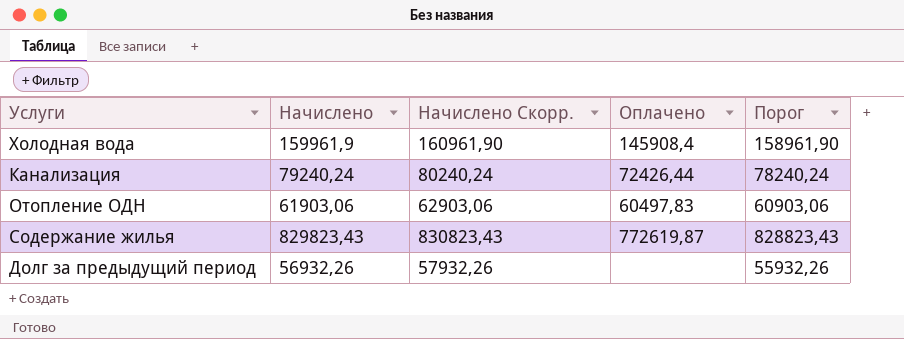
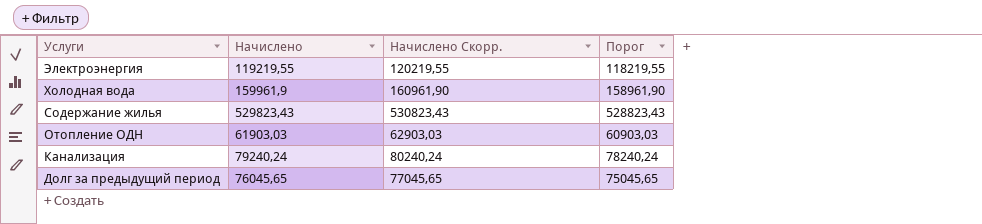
row order: none -> Услуги descending
column Оплачено | position: 4 -> none
row Электроэнергия: none -> 119219,55 | 120219,55 | 118219,55
Содержание жилья | Начислено: 829823,43 -> 529823,43
Содержание жилья | Начислено Скорр.: 830823,43 -> 530823,43
Содержание жилья | Порог: 828823,43 -> 528823,43
Отопление ОДН | Начислено: 61903,06 -> 61903,03
Отопление ОДН | Начислено Скорр.: 62903,06 -> 62903,03
Отопление ОДН | Порог: 60903,06 -> 60903,03
Долг за предыдущий период | Начислено: 56932,26 -> 76045,65
Долг за предыдущий период | Начислено Скорр.: 57932,26 -> 77045,65
Долг за предыдущий период | Порог: 55932,26 -> 75045,65

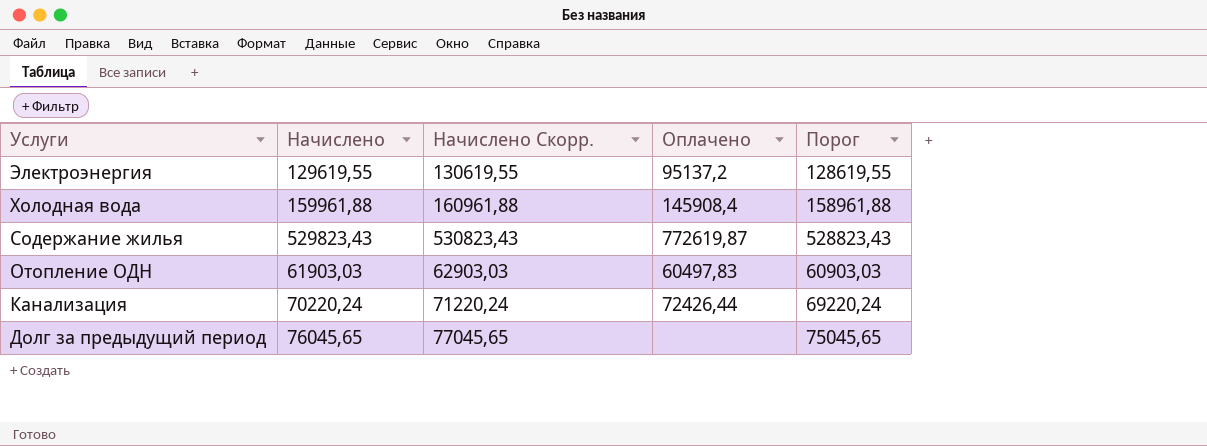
column Оплачено | position: none -> 4
Электроэнергия | Начислено: 119219,55 -> 129619,55
Электроэнергия | Начислено Скорр.: 120219,55 -> 130619,55
Электроэнергия | Порог: 118219,55 -> 128619,55
Холодная вода | Начислено: 159961,9 -> 159961,88
Холодная вода | Начислено Скорр.: 160961,90 -> 160961,88
Холодная вода | Порог: 158961,90 -> 158961,88
Канализация | Начислено: 79240,24 -> 70220,24
Канализация | Начислено Скорр.: 80240,24 -> 71220,24
Канализация | Порог: 78240,24 -> 69220,24

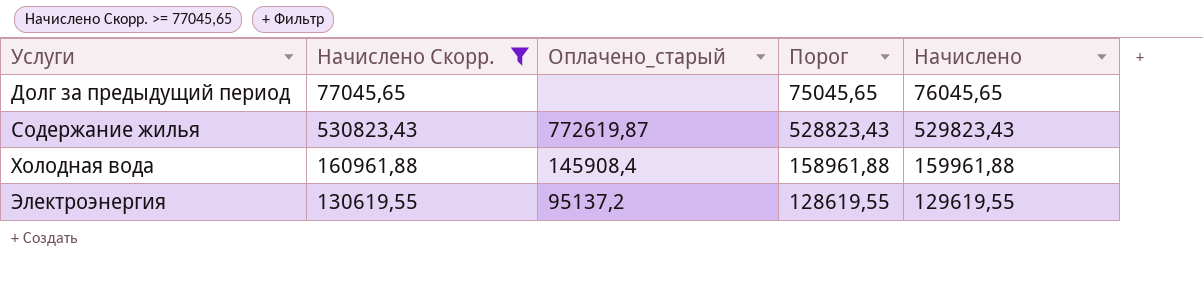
filter: none -> Начислено Скорр. >= 77045,65
row order: Услуги descending -> Услуги ascending
column name: Оплачено -> Оплачено_старый
column Начислено | position: 2 -> 5

